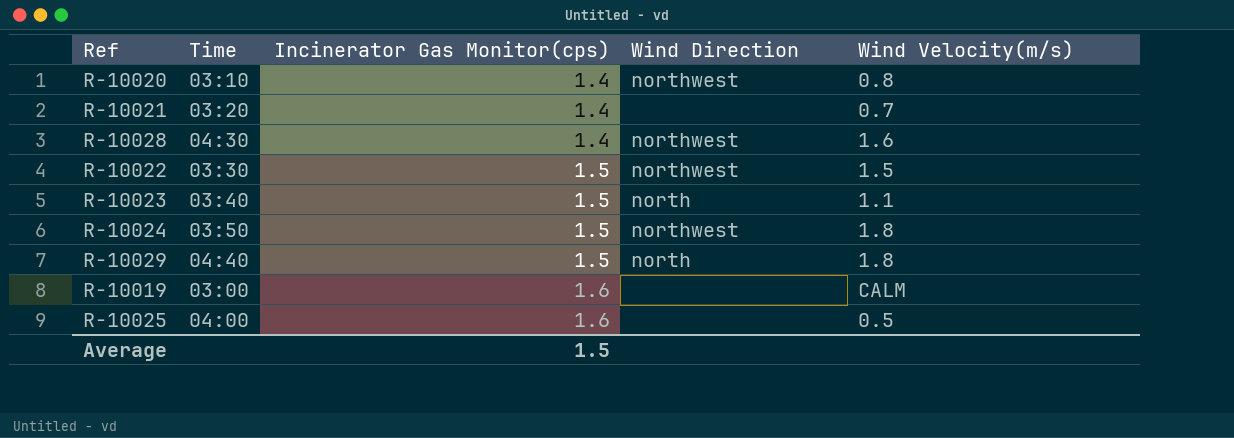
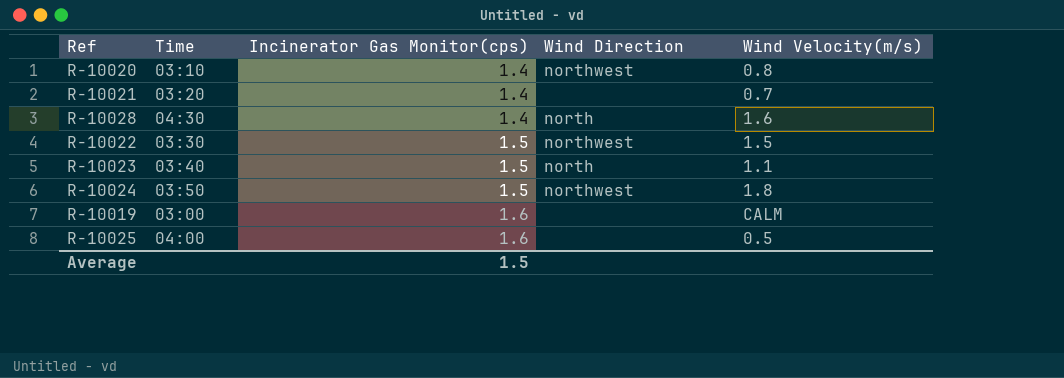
row R-10029: 04:40 | 1.5 | north | 1.8 -> none
R-10028 | Wind Direction: northwest -> north

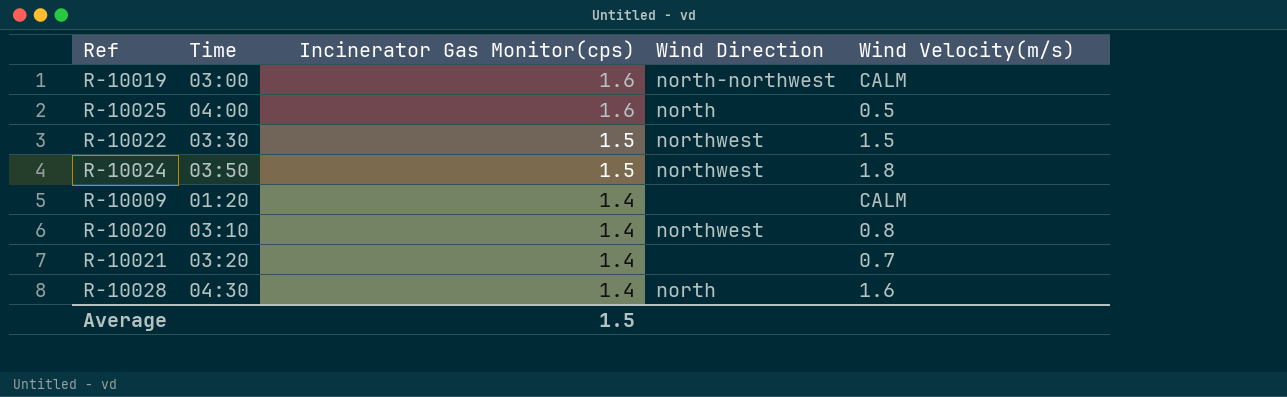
row order: Incinerator Gas Monitor(cps) ascending -> Incinerator Gas Monitor(cps) descending
row R-10023: 03:40 | 1.5 | north | 1.1 -> none
R-10019 | Wind Direction: none -> north-northwest
R-10025 | Wind Direction: none -> north
row R-10009: none -> 01:20 | 1.4 | none | CALM

